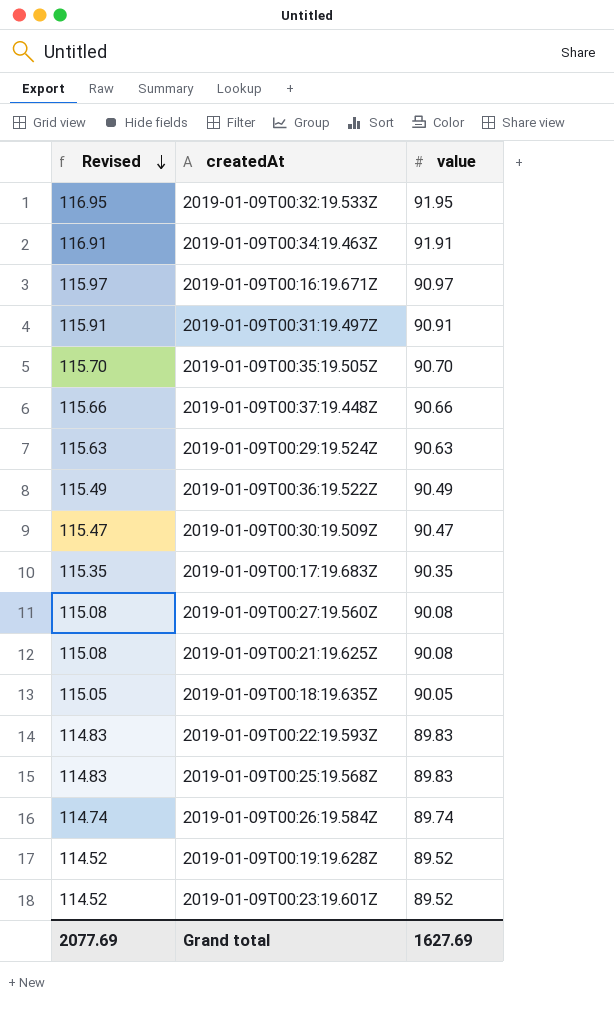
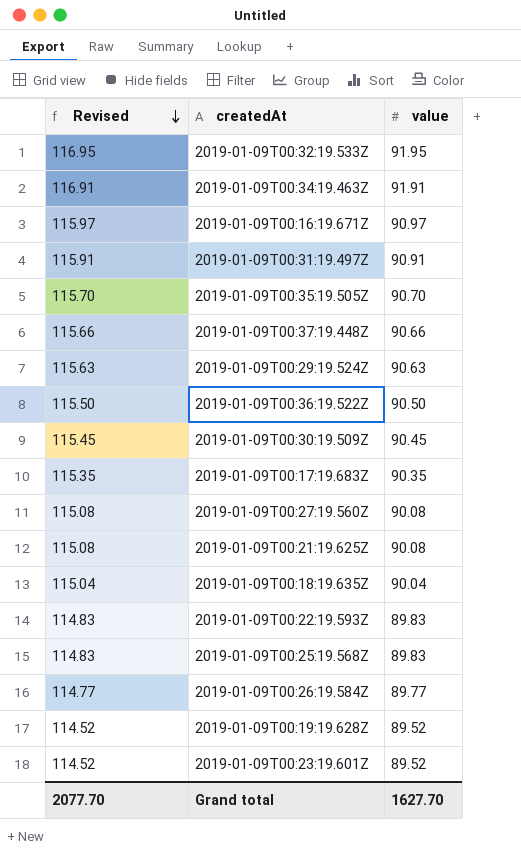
2019-01-09T00:36:19.522Z | Revised: 115.49 -> 115.50
2019-01-09T00:36:19.522Z | value: 90.49 -> 90.50
2019-01-09T00:30:19.509Z | Revised: 115.47 -> 115.45
2019-01-09T00:30:19.509Z | value: 90.47 -> 90.45
2019-01-09T00:18:19.635Z | Revised: 115.05 -> 115.04
2019-01-09T00:18:19.635Z | value: 90.05 -> 90.04
2019-01-09T00:26:19.584Z | Revised: 114.74 -> 114.77
2019-01-09T00:26:19.584Z | value: 89.74 -> 89.77
Grand total | Revised: 2077.69 -> 2077.70
Grand total | value: 1627.69 -> 1627.70

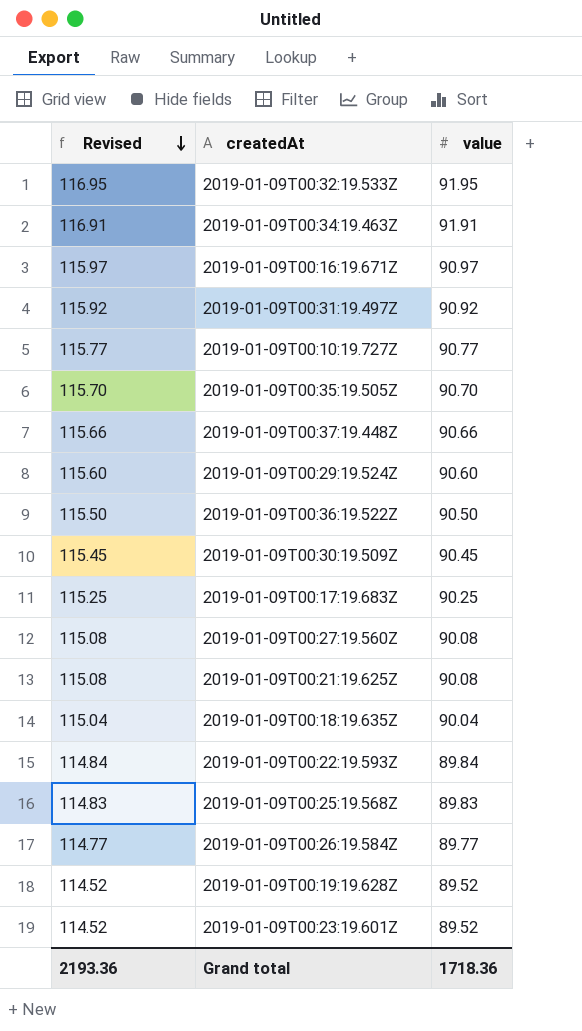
2019-01-09T00:31:19.497Z | Revised: 115.91 -> 115.92
2019-01-09T00:31:19.497Z | value: 90.91 -> 90.92
row 2019-01-09T00:10:19.727Z: none -> 115.77 | 90.77
2019-01-09T00:29:19.524Z | Revised: 115.63 -> 115.60
2019-01-09T00:29:19.524Z | value: 90.63 -> 90.60
2019-01-09T00:17:19.683Z | Revised: 115.35 -> 115.25
2019-01-09T00:17:19.683Z | value: 90.35 -> 90.25
2019-01-09T00:22:19.593Z | Revised: 114.83 -> 114.84
2019-01-09T00:22:19.593Z | value: 89.83 -> 89.84
Grand total | Revised: 2077.70 -> 2193.36
Grand total | value: 1627.70 -> 1718.36

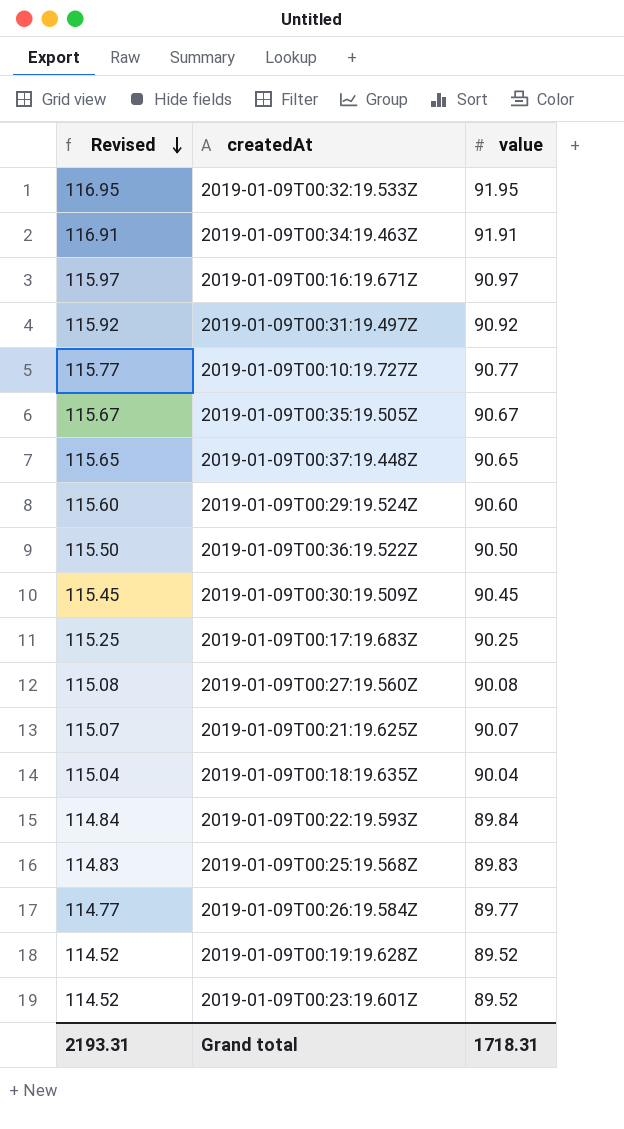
2019-01-09T00:35:19.505Z | Revised: 115.70 -> 115.67
2019-01-09T00:35:19.505Z | value: 90.70 -> 90.67
2019-01-09T00:37:19.448Z | Revised: 115.66 -> 115.65
2019-01-09T00:37:19.448Z | value: 90.66 -> 90.65
2019-01-09T00:21:19.625Z | Revised: 115.08 -> 115.07
2019-01-09T00:21:19.625Z | value: 90.08 -> 90.07
Grand total | Revised: 2193.36 -> 2193.31
Grand total | value: 1718.36 -> 1718.31

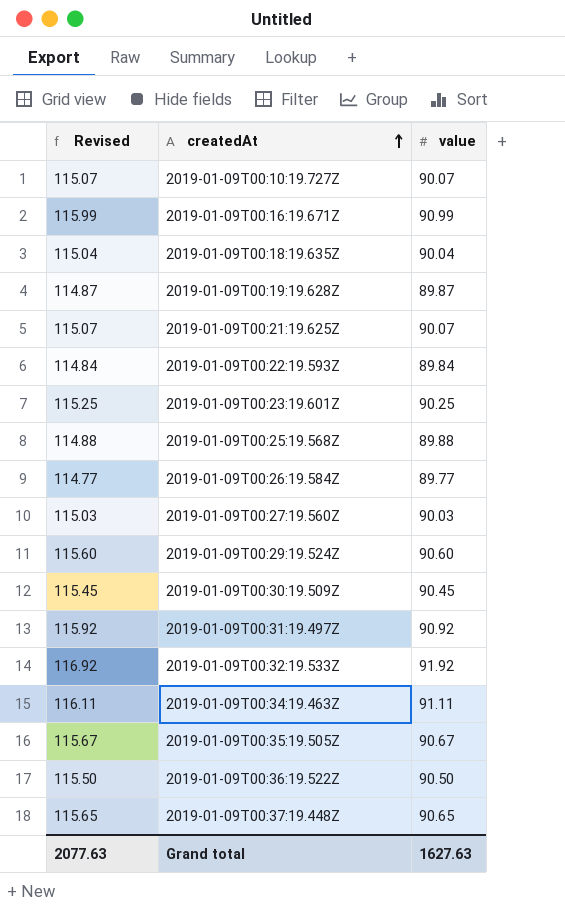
row order: Revised descending -> createdAt ascending
row 2019-01-09T00:17:19.683Z: 115.25 | 90.25 -> none
2019-01-09T00:10:19.727Z | Revised: 115.77 -> 115.07
2019-01-09T00:10:19.727Z | value: 90.77 -> 90.07
2019-01-09T00:16:19.671Z | Revised: 115.97 -> 115.99
2019-01-09T00:16:19.671Z | value: 90.97 -> 90.99
2019-01-09T00:19:19.628Z | Revised: 114.52 -> 114.87
2019-01-09T00:19:19.628Z | value: 89.52 -> 89.87
2019-01-09T00:23:19.601Z | Revised: 114.52 -> 115.25
2019-01-09T00:23:19.601Z | value: 89.52 -> 90.25
2019-01-09T00:25:19.568Z | Revised: 114.83 -> 114.88
2019-01-09T00:25:19.568Z | value: 89.83 -> 89.88
2019-01-09T00:27:19.560Z | Revised: 115.08 -> 115.03
2019-01-09T00:27:19.560Z | value: 90.08 -> 90.03
2019-01-09T00:32:19.533Z | Revised: 116.95 -> 116.92
2019-01-09T00:32:19.533Z | value: 91.95 -> 91.92
2019-01-09T00:34:19.463Z | Revised: 116.91 -> 116.11
2019-01-09T00:34:19.463Z | value: 91.91 -> 91.11
Grand total | Revised: 2193.31 -> 2077.63
Grand total | value: 1718.31 -> 1627.63

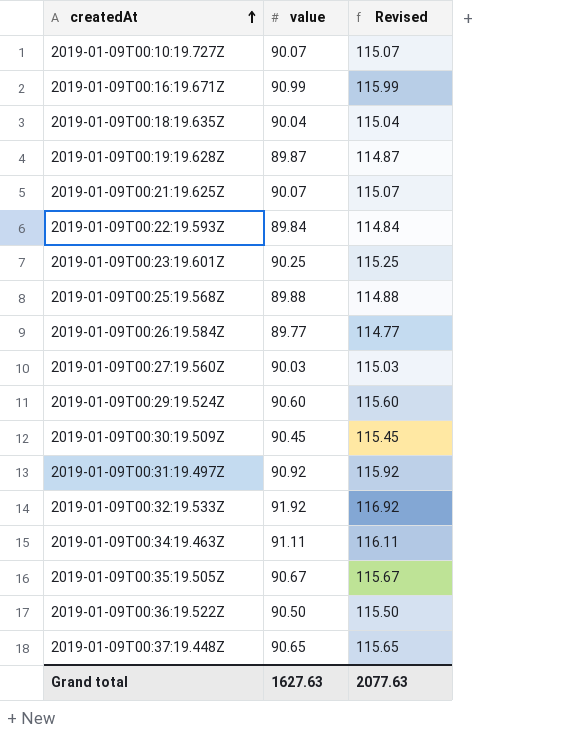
column Revised | position: 1 -> 3

